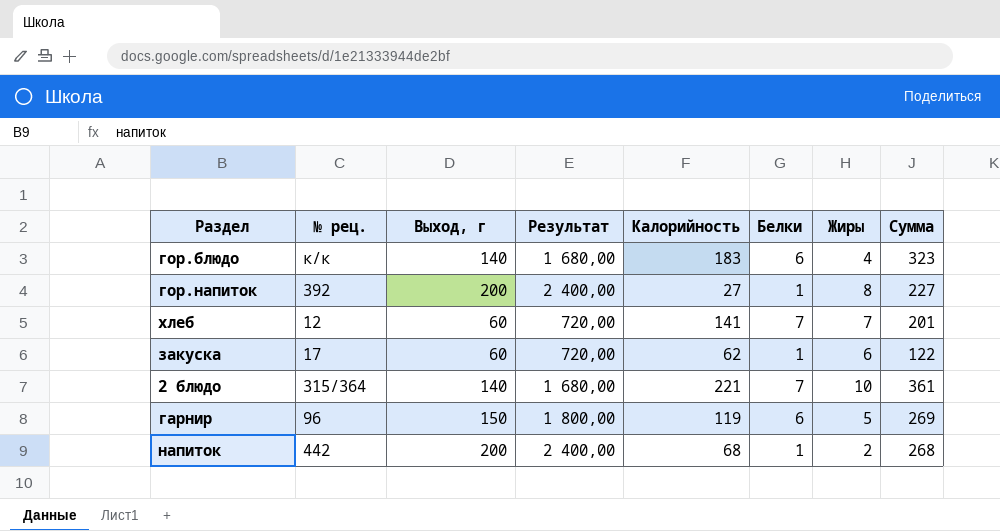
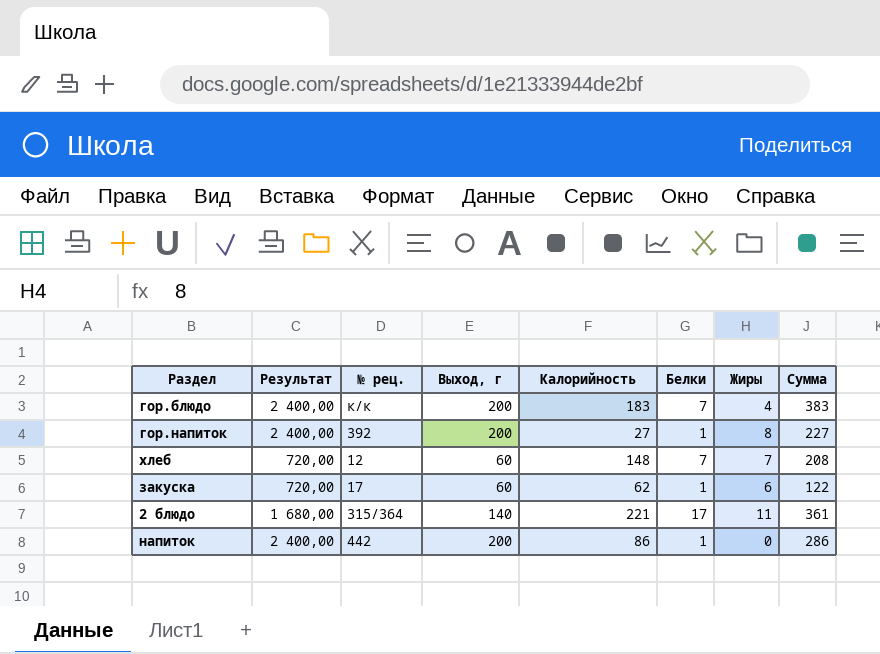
column Результат | position: 4 -> 2
row гарнир: 96 | 150 | 1 800,00 | 119 | 6 | 5 | 269 -> none
гор.блюдо | Результат: 1 680,00 -> 2 400,00
гор.блюдо | Выход, г: 140 -> 200
гор.блюдо | Белки: 6 -> 7
гор.блюдо | Сумма: 323 -> 383
хлеб | Калорийность: 141 -> 148
хлеб | Сумма: 201 -> 208
2 блюдо | Белки: 7 -> 17
2 блюдо | Жиры: 10 -> 11
напиток | Калорийность: 68 -> 86
напиток | Жиры: 2 -> 0
напиток | Сумма: 268 -> 286

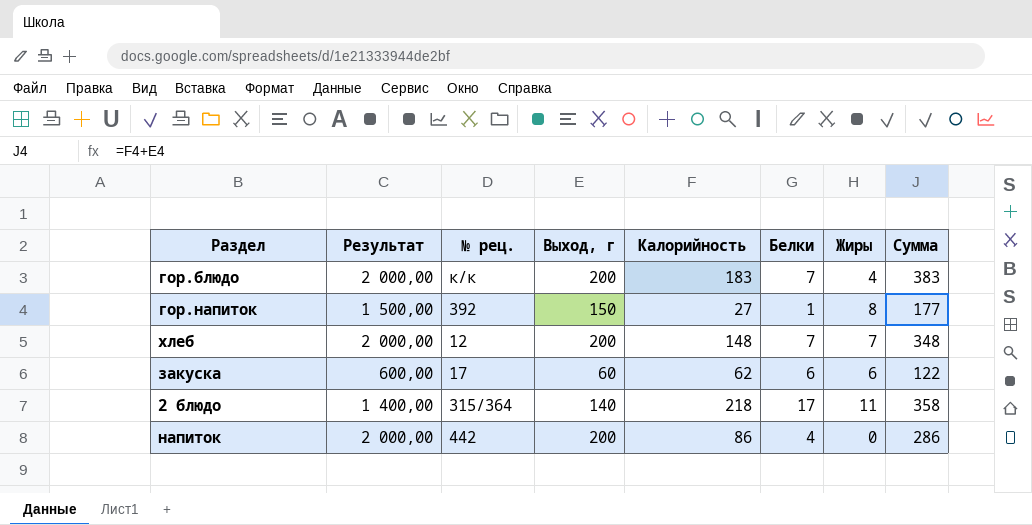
column Результат | formula: [Выход, г] * 12 -> [Выход, г] * 10
гор.напиток | Выход, г: 200 -> 150
гор.напиток | Сумма: 227 -> 177
хлеб | Выход, г: 60 -> 200
хлеб | Сумма: 208 -> 348
закуска | Белки: 1 -> 6
2 блюдо | Калорийность: 221 -> 218
2 блюдо | Сумма: 361 -> 358
напиток | Белки: 1 -> 4

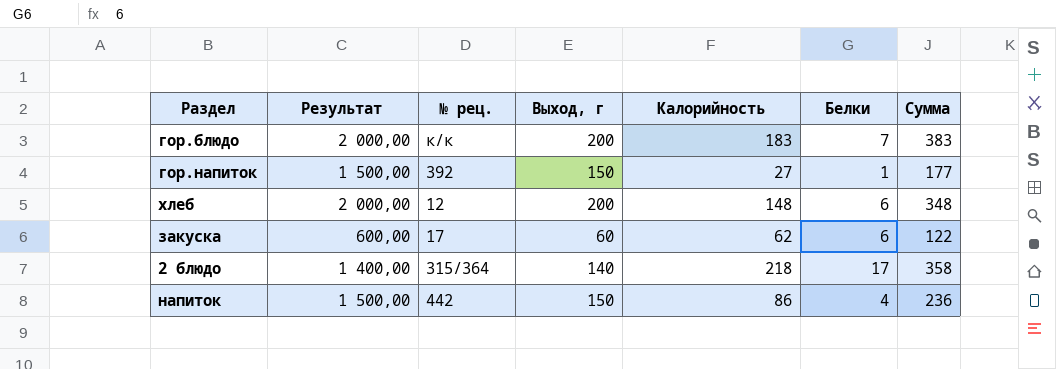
column Жиры | position: 7 -> none
хлеб | Белки: 7 -> 6
напиток | Результат: 2 000,00 -> 1 500,00
напиток | Выход, г: 200 -> 150
напиток | Сумма: 286 -> 236

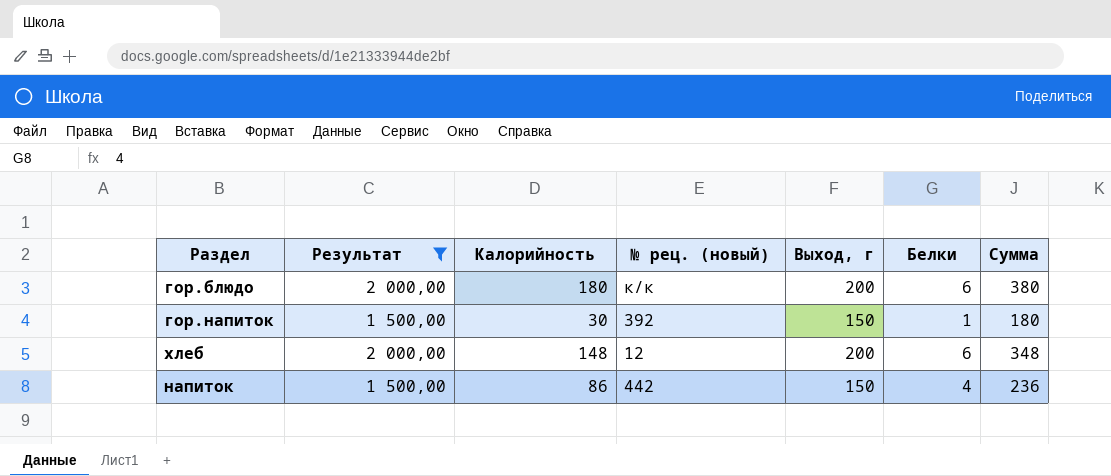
filter: none -> Результат >= 1 500,00
column Калорийность | position: 5 -> 3
column name: № рец. -> № рец. (новый)
гор.блюдо | Калорийность: 183 -> 180
гор.блюдо | Белки: 7 -> 6
гор.блюдо | Сумма: 383 -> 380
гор.напиток | Калорийность: 27 -> 30
гор.напиток | Сумма: 177 -> 180

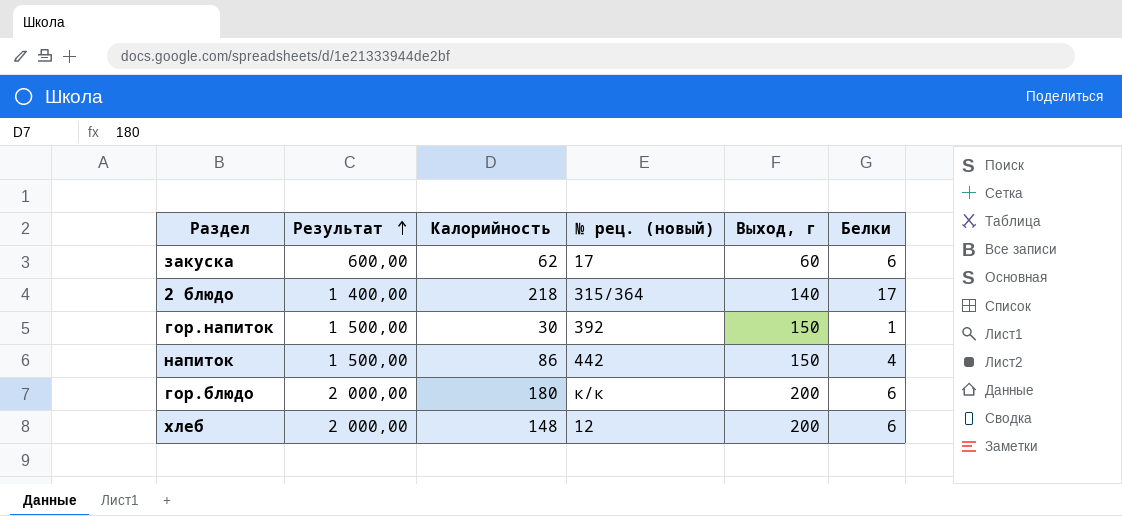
filter: Результат >= 1 500,00 -> none
row order: none -> Результат ascending
column Сумма | formula: [Калорийность] + [Выход, г] -> none

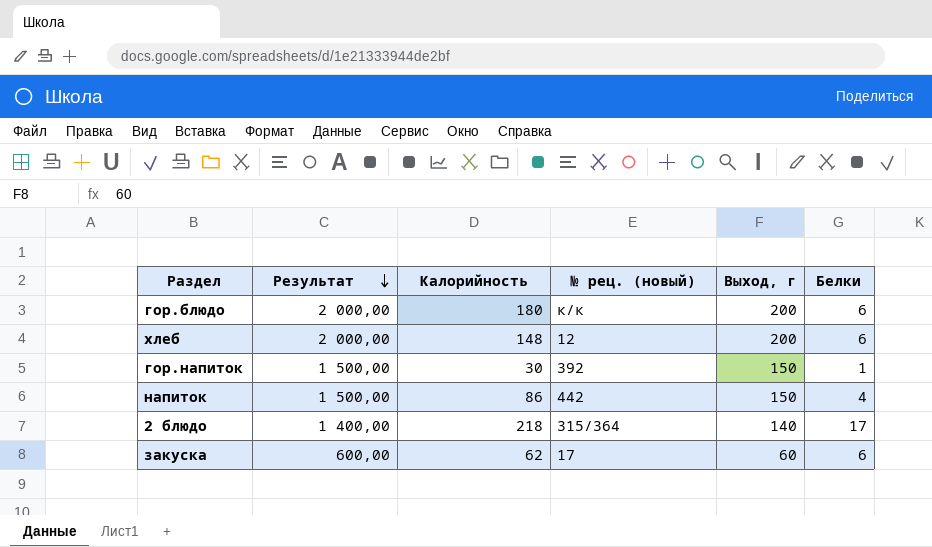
row order: Результат ascending -> Результат descending

